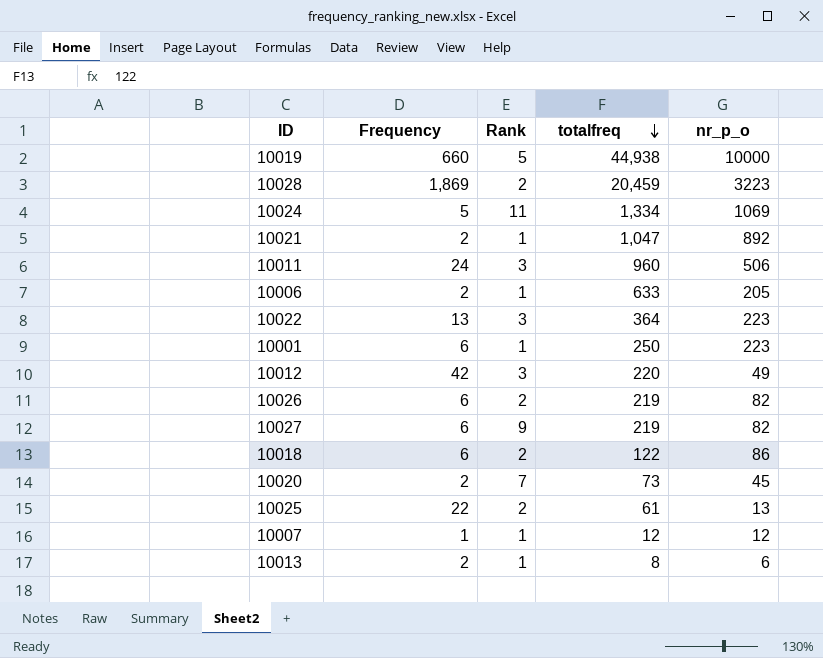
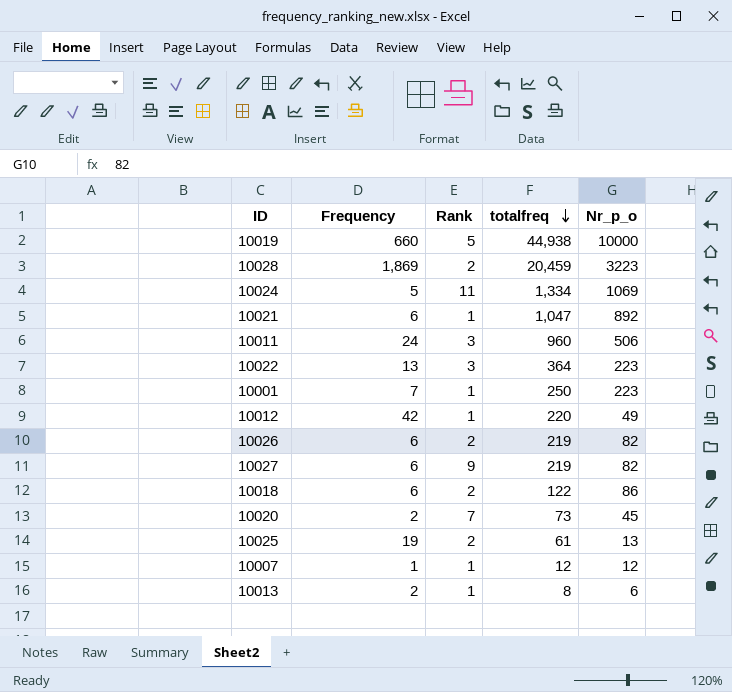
column name: nr_p_o -> Nr_p_o
row 10006: 2 | 1 | 633 | 205 -> none
10021 | Frequency: 2 -> 6
10001 | Frequency: 6 -> 7
10012 | Rank: 3 -> 1
10025 | Frequency: 22 -> 19

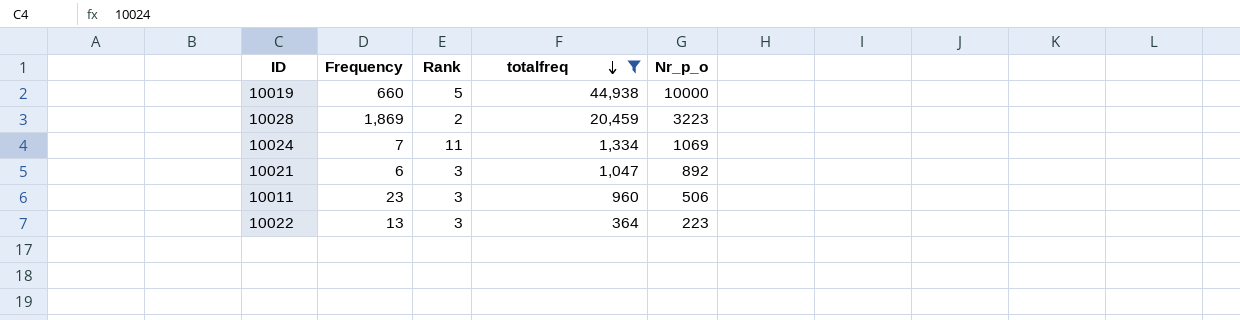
filter: none -> totalfreq >= 364
10024 | Frequency: 5 -> 7
10021 | Rank: 1 -> 3
10011 | Frequency: 24 -> 23

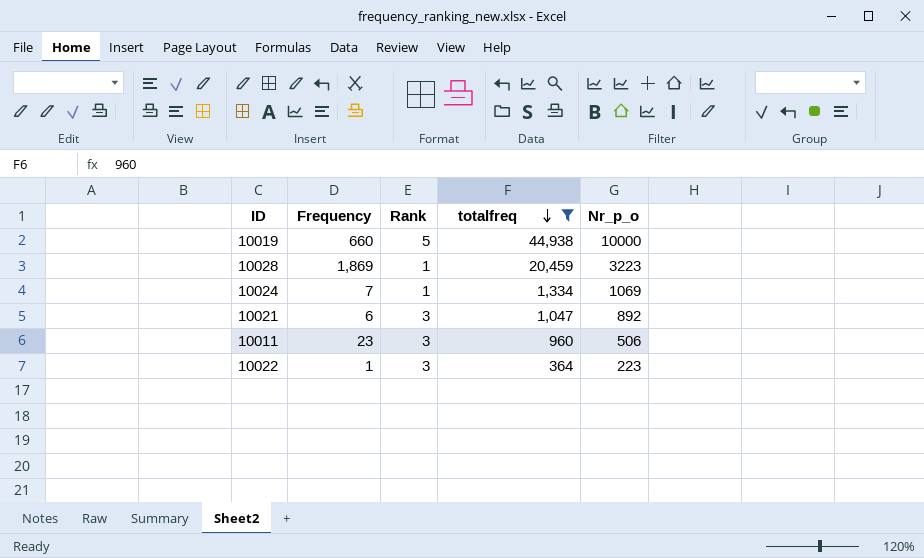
10028 | Rank: 2 -> 1
10024 | Rank: 11 -> 1
10022 | Frequency: 13 -> 1

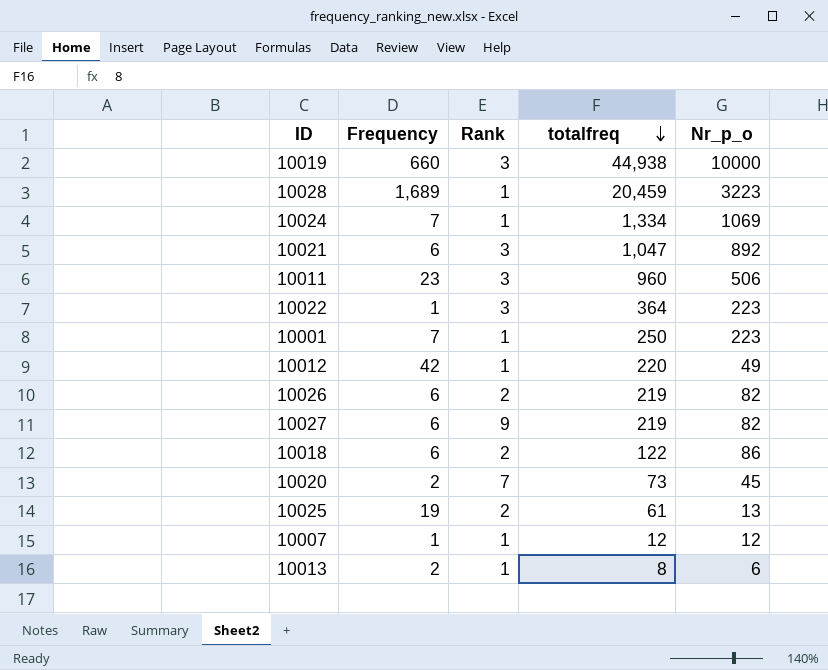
filter: totalfreq >= 364 -> none
10019 | Rank: 5 -> 3
10028 | Frequency: 1,869 -> 1,689

